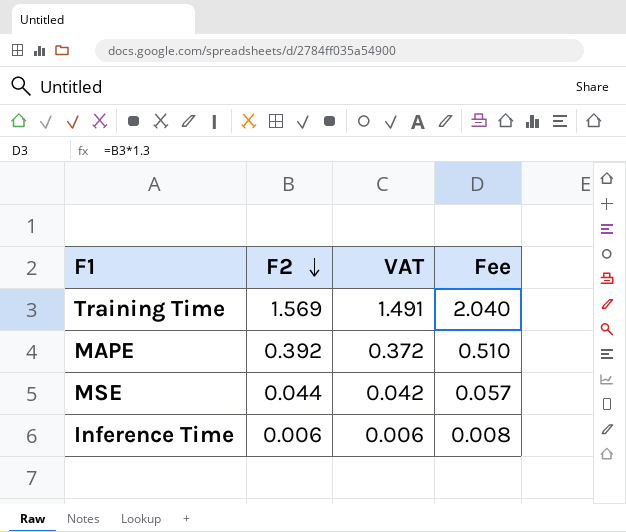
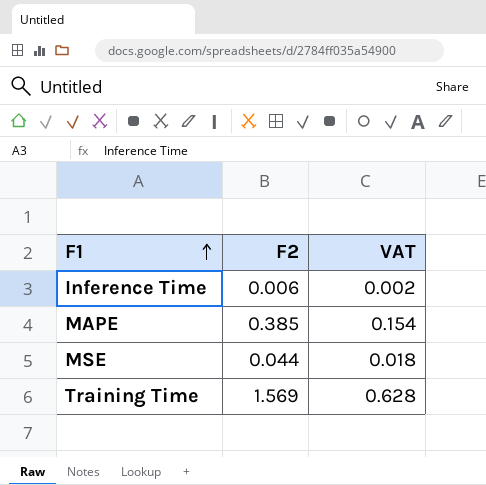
row order: F2 descending -> F1 ascending
column Fee | formula: [F2] * 1.3 -> none
column VAT | formula: [F2] * 0.95 -> [F2] * 0.4
MAPE | F2: 0.392 -> 0.385

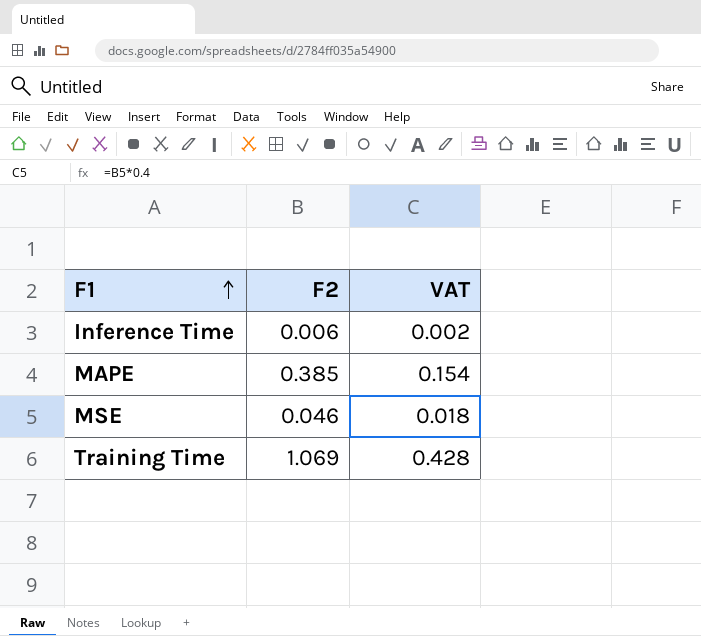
MSE | F2: 0.044 -> 0.046
Training Time | F2: 1.569 -> 1.069
Training Time | VAT: 0.628 -> 0.428

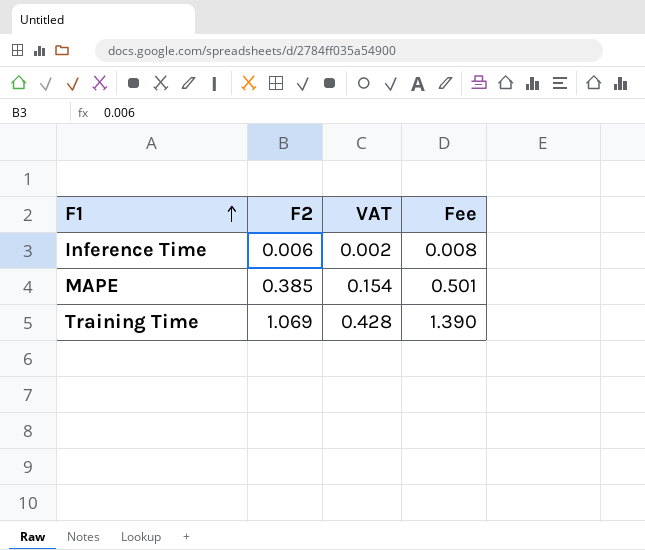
column Fee | formula: none -> [F2] * 1.3
row MSE: 0.046 | 0.018 -> none

